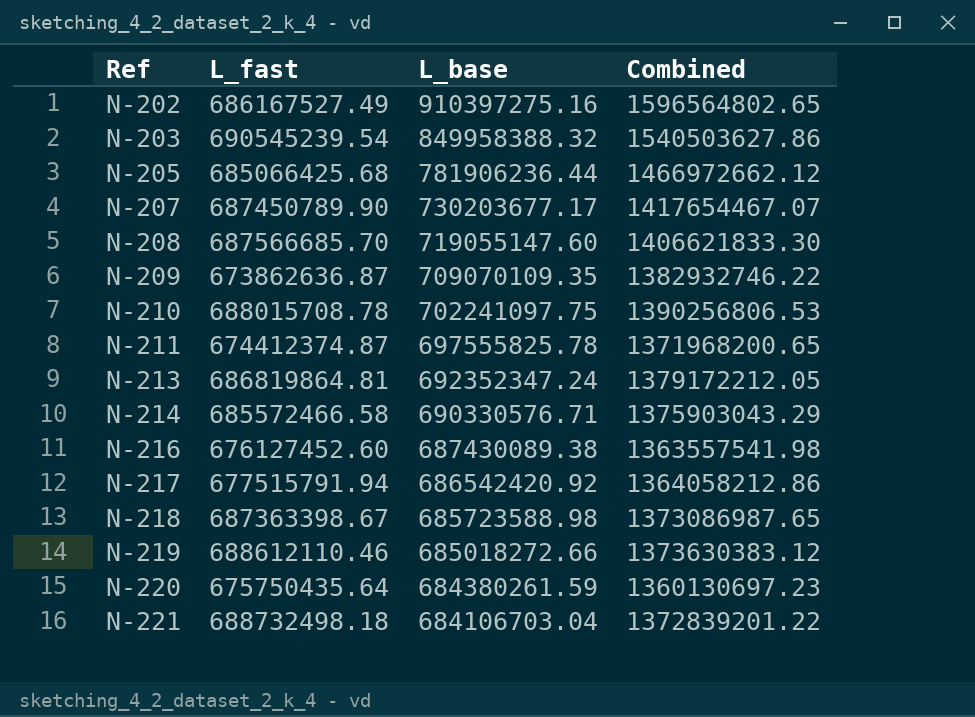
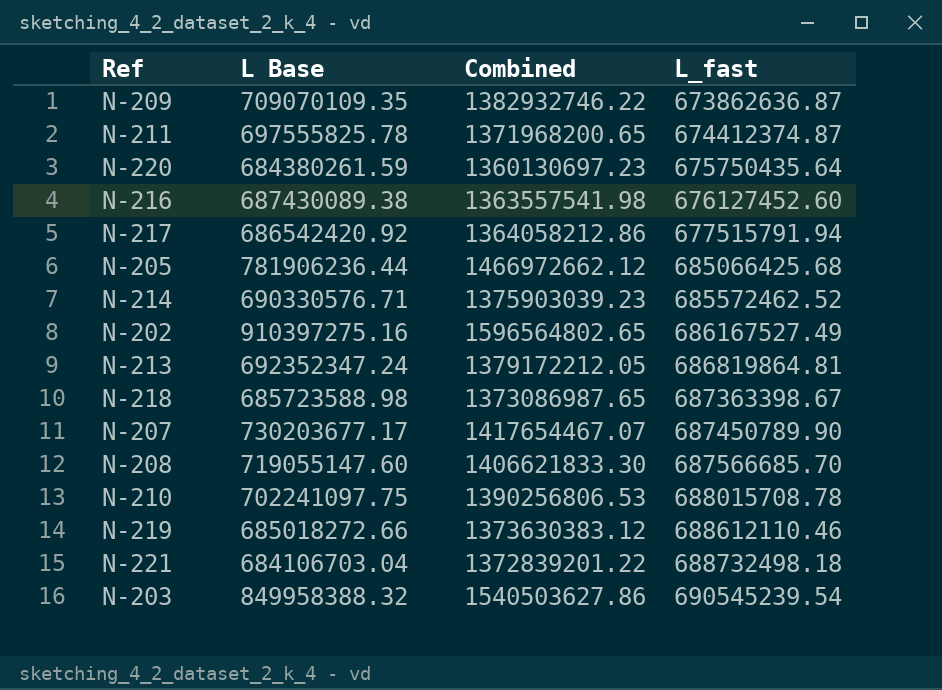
row order: Ref ascending -> L_fast ascending
column name: L_base -> L Base
column L_fast | position: 2 -> 4
N-214 | Combined: 1375903043.29 -> 1375903039.23
N-214 | L_fast: 685572466.58 -> 685572462.52

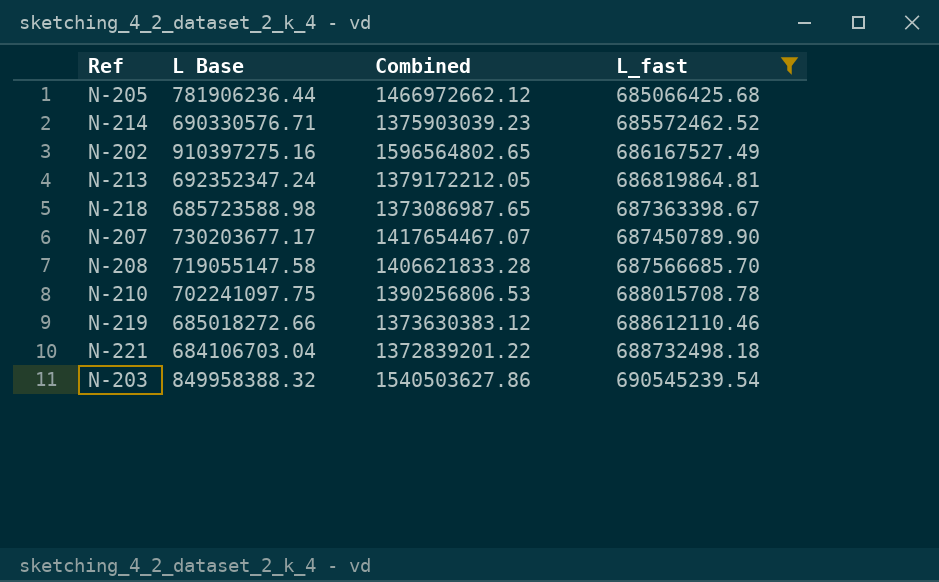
filter: none -> L_fast >= 685066425.68
N-208 | L Base: 719055147.60 -> 719055147.58
N-208 | Combined: 1406621833.30 -> 1406621833.28

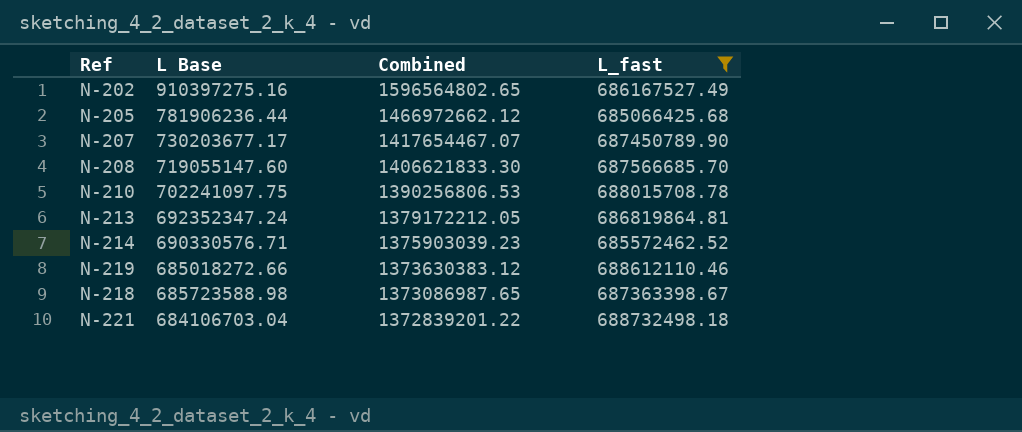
row order: L_fast ascending -> Combined descending
row N-203: 849958388.32 | 1540503627.86 | 690545239.54 -> none
N-208 | L Base: 719055147.58 -> 719055147.60
N-208 | Combined: 1406621833.28 -> 1406621833.30

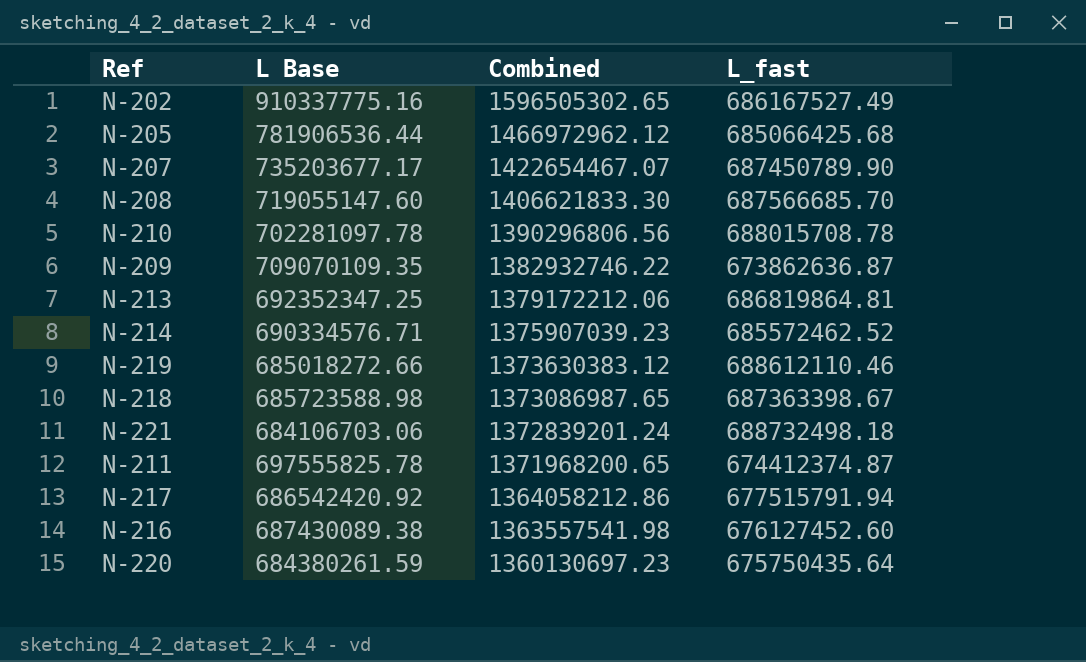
filter: L_fast >= 685066425.68 -> none
N-202 | L Base: 910397275.16 -> 910337775.16
N-202 | Combined: 1596564802.65 -> 1596505302.65
N-205 | L Base: 781906236.44 -> 781906536.44
N-205 | Combined: 1466972662.12 -> 1466972962.12
N-207 | L Base: 730203677.17 -> 735203677.17
N-207 | Combined: 1417654467.07 -> 1422654467.07
N-210 | L Base: 702241097.75 -> 702281097.78
N-210 | Combined: 1390256806.53 -> 1390296806.56
N-213 | L Base: 692352347.24 -> 692352347.25
N-213 | Combined: 1379172212.05 -> 1379172212.06
N-214 | L Base: 690330576.71 -> 690334576.71
N-214 | Combined: 1375903039.23 -> 1375907039.23
N-221 | L Base: 684106703.04 -> 684106703.06
N-221 | Combined: 1372839201.22 -> 1372839201.24

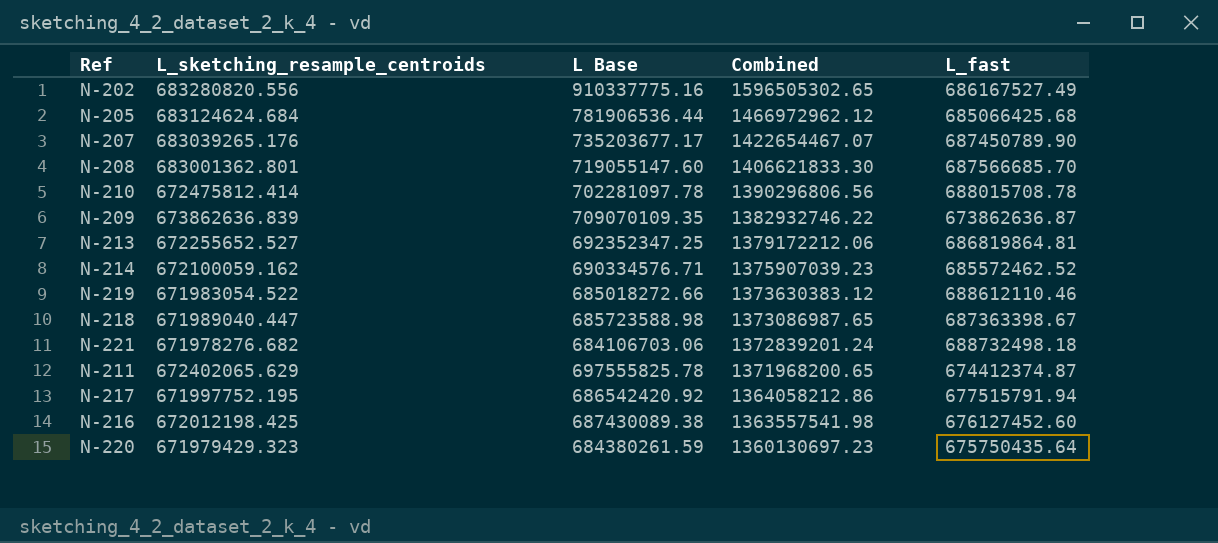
column L_sketching_resample_centroids | position: none -> 2

